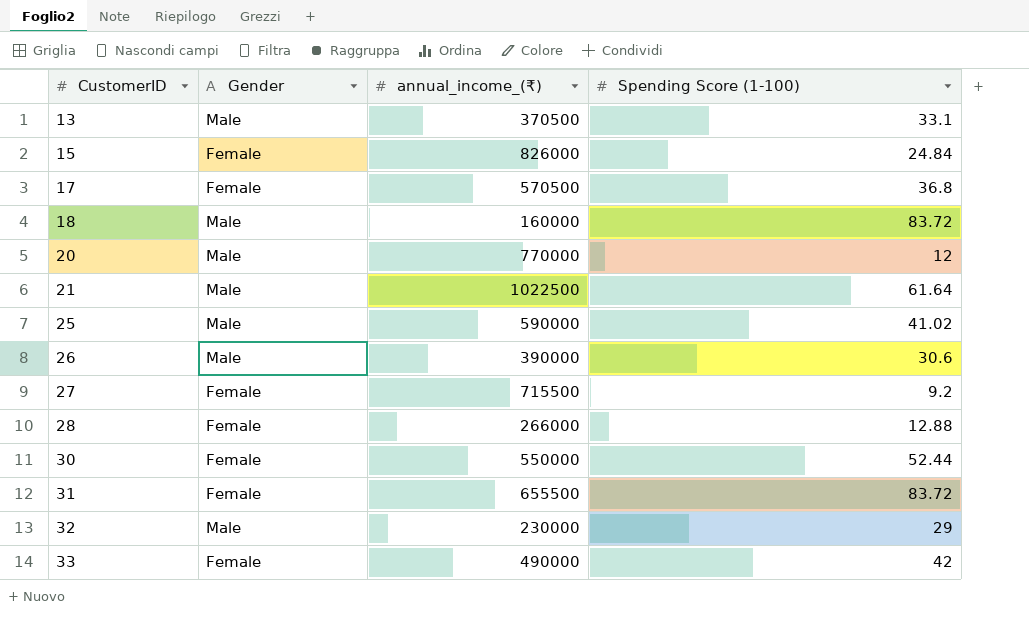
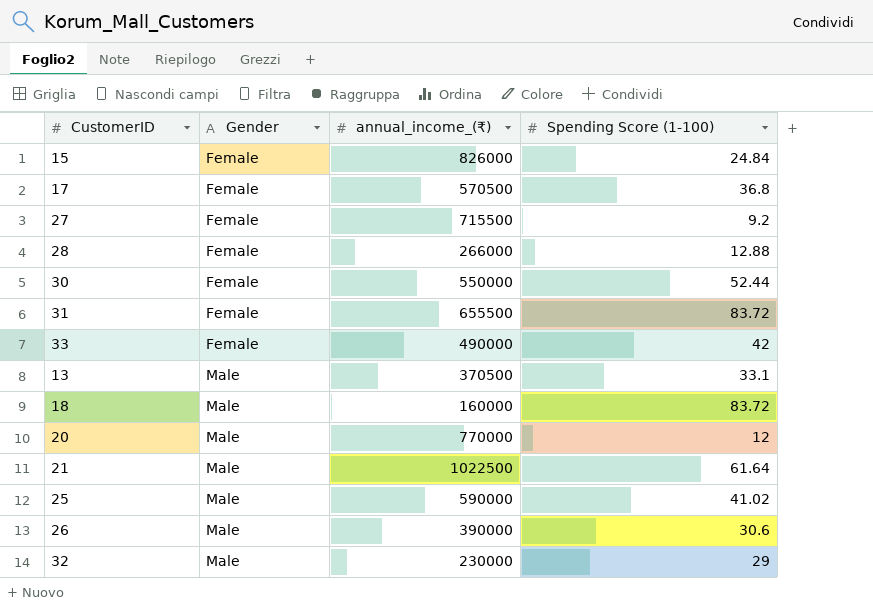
row order: CustomerID ascending -> Gender ascending

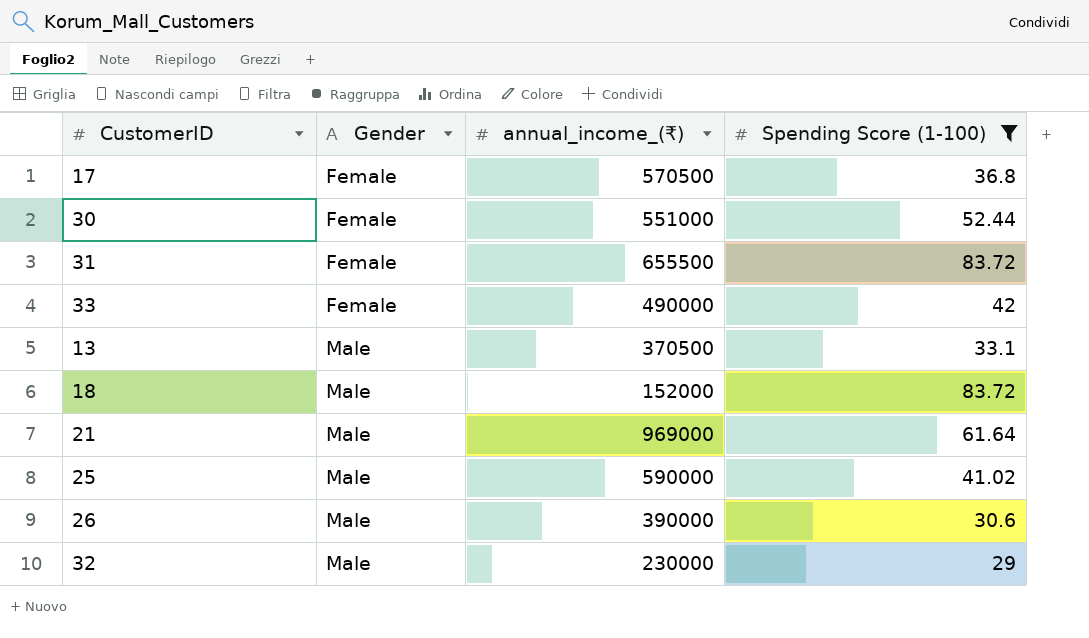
filter: none -> Spending Score (1-100) >= 29
30 | annual_income_(₹): 550000 -> 551000
18 | annual_income_(₹): 160000 -> 152000
21 | annual_income_(₹): 1022500 -> 969000

